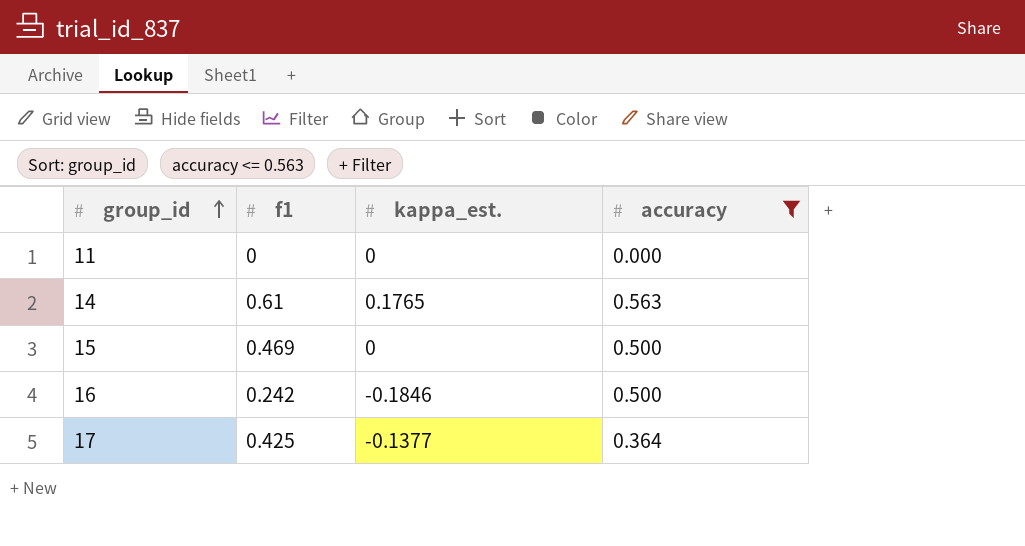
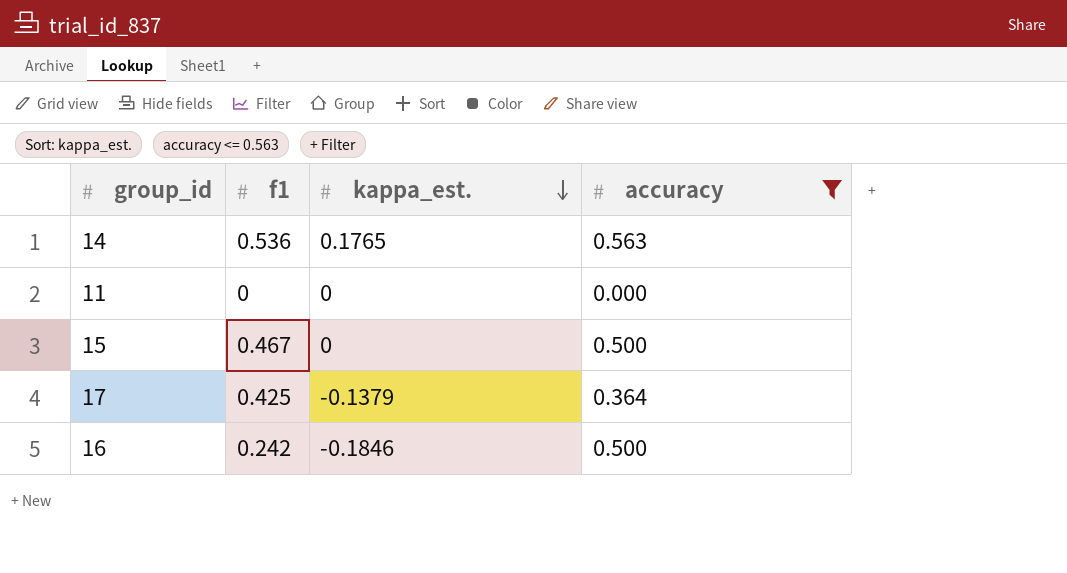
row order: group_id ascending -> kappa_est. descending
14 | f1: 0.61 -> 0.536
15 | f1: 0.469 -> 0.467
17 | kappa_est.: -0.1377 -> -0.1379

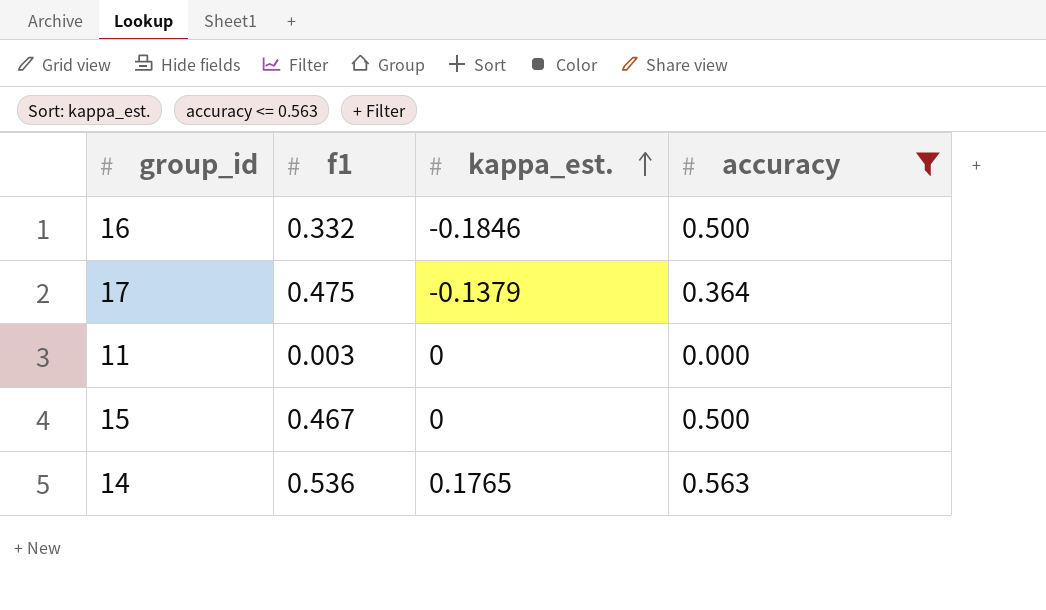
row order: kappa_est. descending -> kappa_est. ascending
16 | f1: 0.242 -> 0.332
17 | f1: 0.425 -> 0.475
11 | f1: 0 -> 0.003

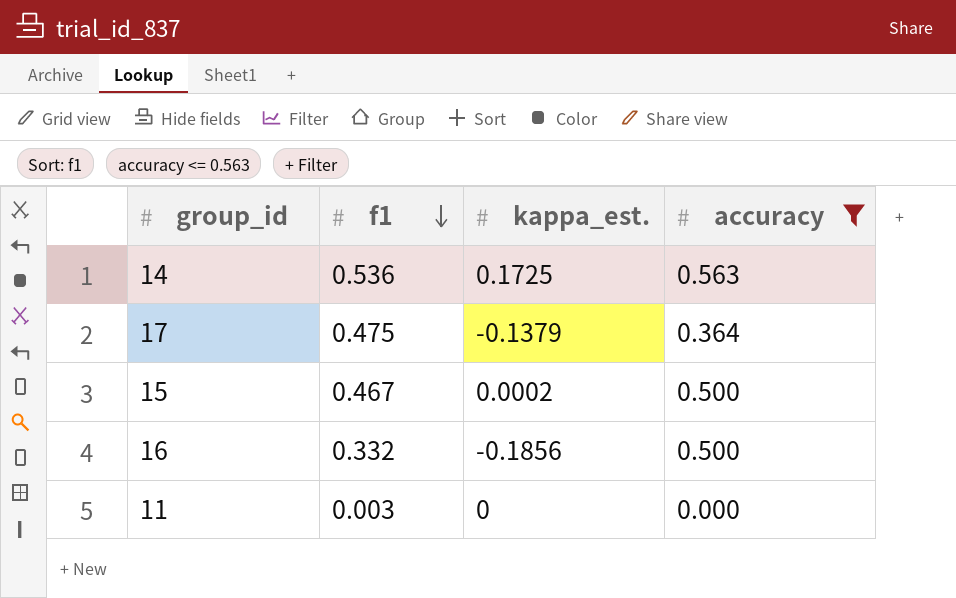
row order: kappa_est. ascending -> f1 descending
14 | kappa_est.: 0.1765 -> 0.1725
15 | kappa_est.: 0 -> 0.0002
16 | kappa_est.: -0.1846 -> -0.1856

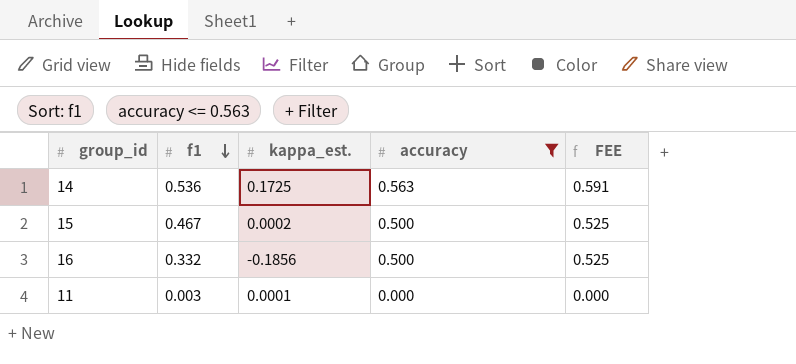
column FEE | formula: none -> [accuracy] * 1.05
row 17: 0.475 | -0.1379 | 0.364 -> none
11 | kappa_est.: 0 -> 0.0001

